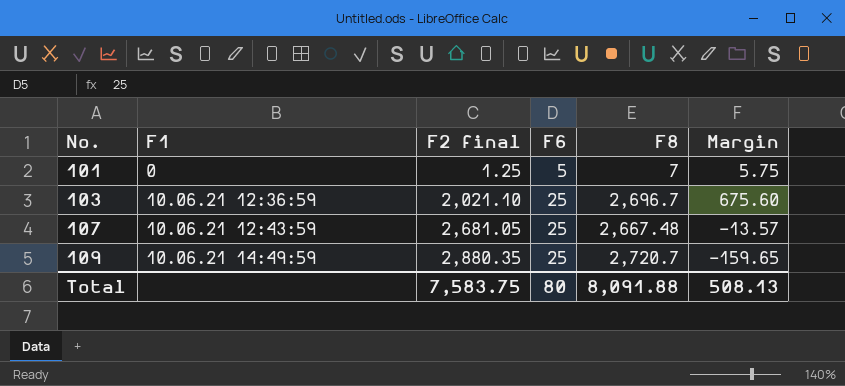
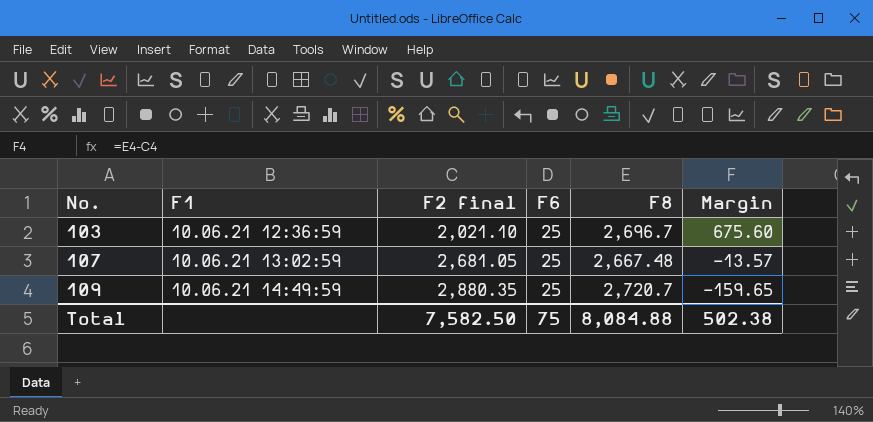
row 101: 0 | 1.25 | 5 | 7 | 5.75 -> none
107 | F1: 10.06.21 12:43:59 -> 10.06.21 13:02:59
Total | F2 final: 7,583.75 -> 7,582.50
Total | F6: 80 -> 75
Total | F8: 8,091.88 -> 8,084.88
Total | Margin: 508.13 -> 502.38

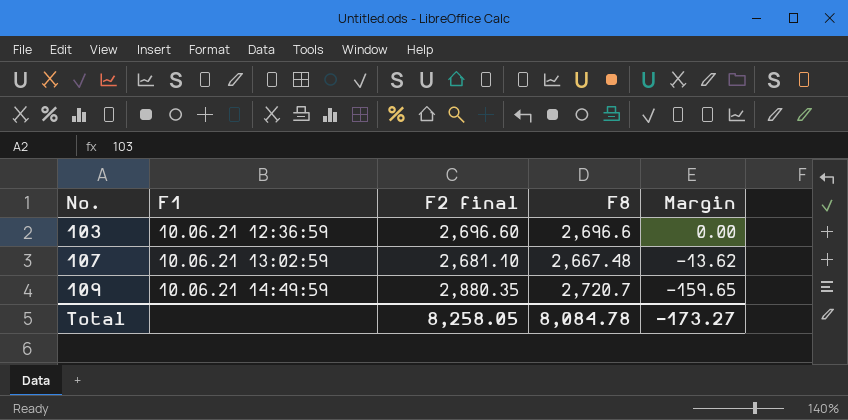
column F6 | position: 4 -> none
103 | F2 final: 2,021.10 -> 2,696.60
103 | F8: 2,696.7 -> 2,696.6
103 | Margin: 675.60 -> 0.00
107 | F2 final: 2,681.05 -> 2,681.10
107 | Margin: -13.57 -> -13.62
Total | F2 final: 7,582.50 -> 8,258.05
Total | F8: 8,084.88 -> 8,084.78
Total | Margin: 502.38 -> -173.27

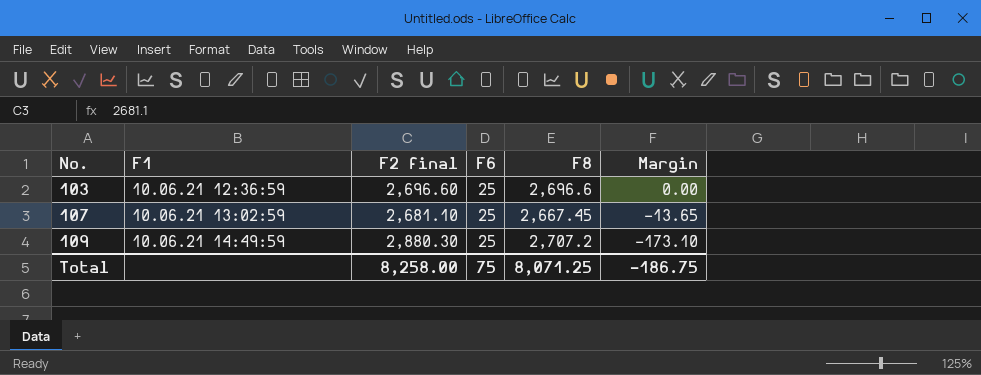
column F6 | position: none -> 4
107 | F8: 2,667.48 -> 2,667.45
107 | Margin: -13.62 -> -13.65
109 | F2 final: 2,880.35 -> 2,880.30
109 | F8: 2,720.7 -> 2,707.2
109 | Margin: -159.65 -> -173.10
Total | F2 final: 8,258.05 -> 8,258.00
Total | F8: 8,084.78 -> 8,071.25
Total | Margin: -173.27 -> -186.75

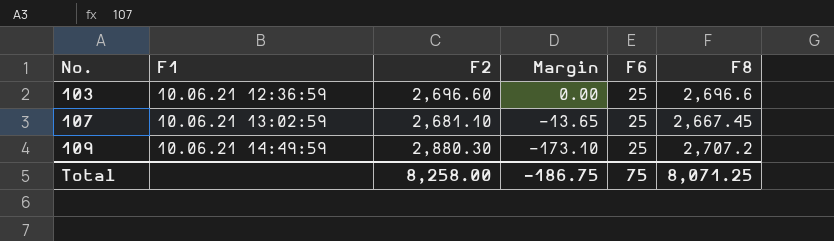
column name: F2 final -> F2
column Margin | position: 6 -> 4

